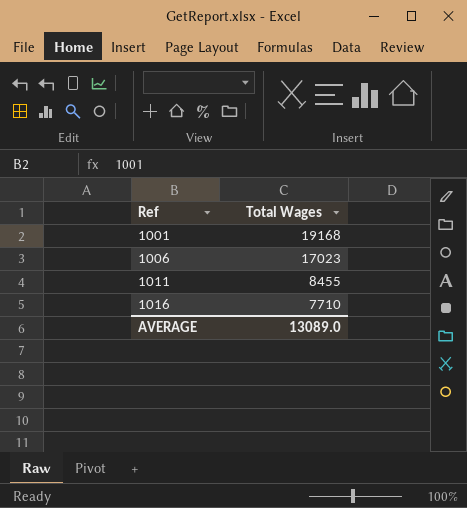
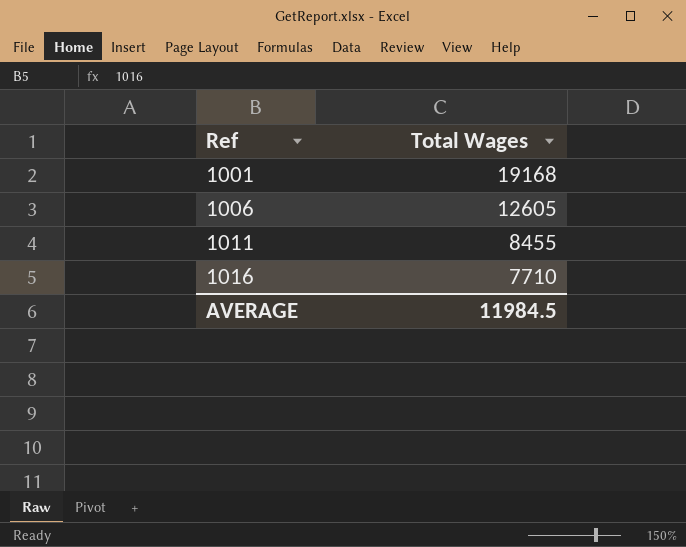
1006 | Total Wages: 17023 -> 12605
AVERAGE | Total Wages: 13089.0 -> 11984.5

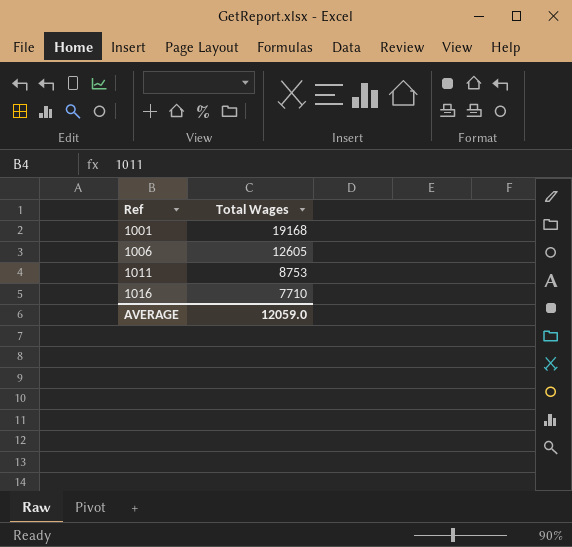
1011 | Total Wages: 8455 -> 8753
AVERAGE | Total Wages: 11984.5 -> 12059.0

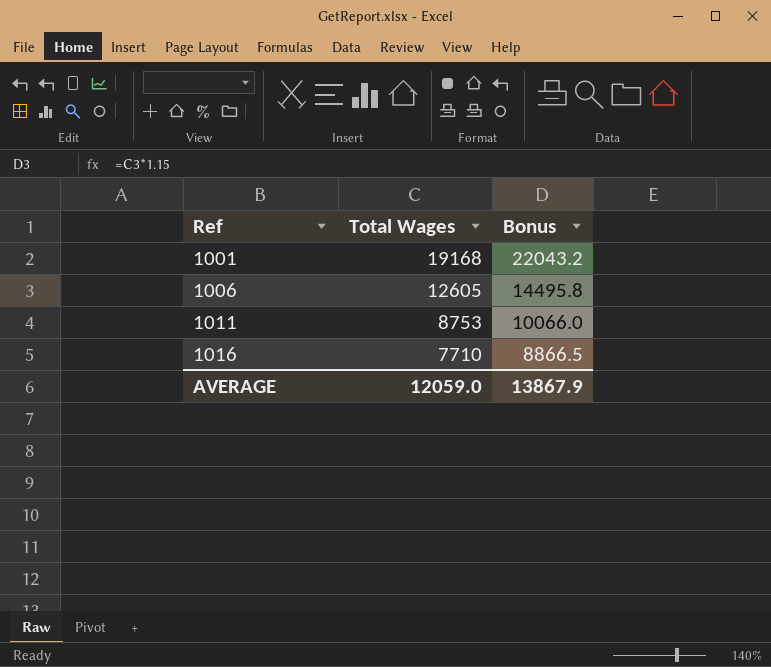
column Bonus | formula: none -> [Total Wages] * 1.15

